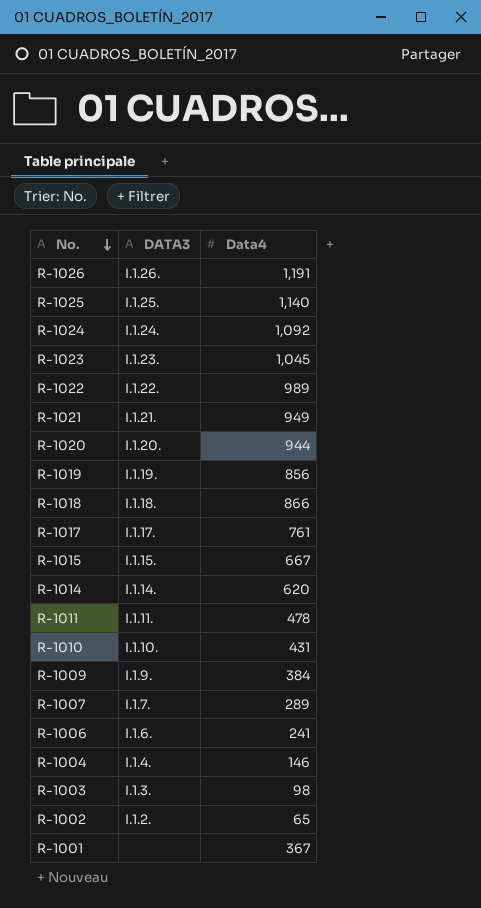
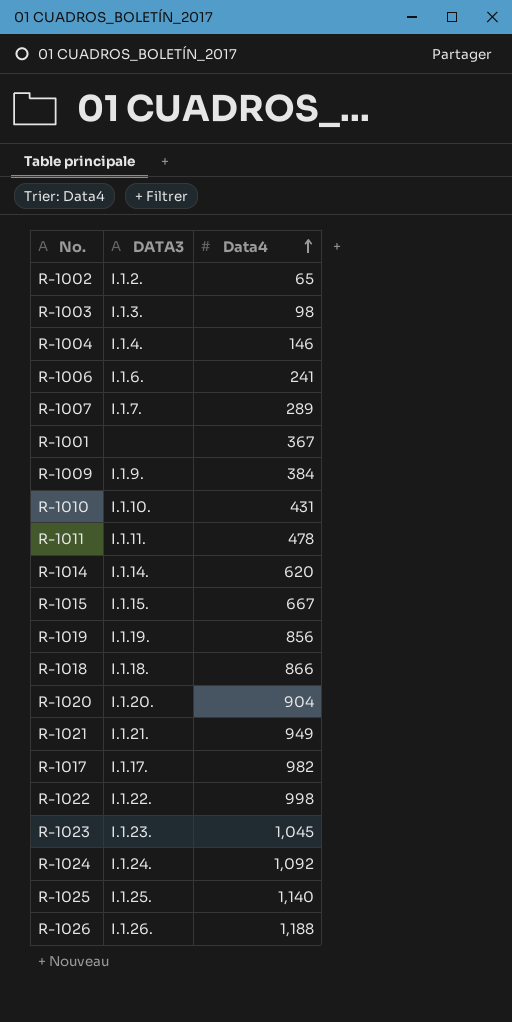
row order: No. descending -> Data4 ascending
R-1020 | Data4: 944 -> 904
R-1017 | Data4: 761 -> 982
R-1022 | Data4: 989 -> 998
R-1026 | Data4: 1,191 -> 1,188

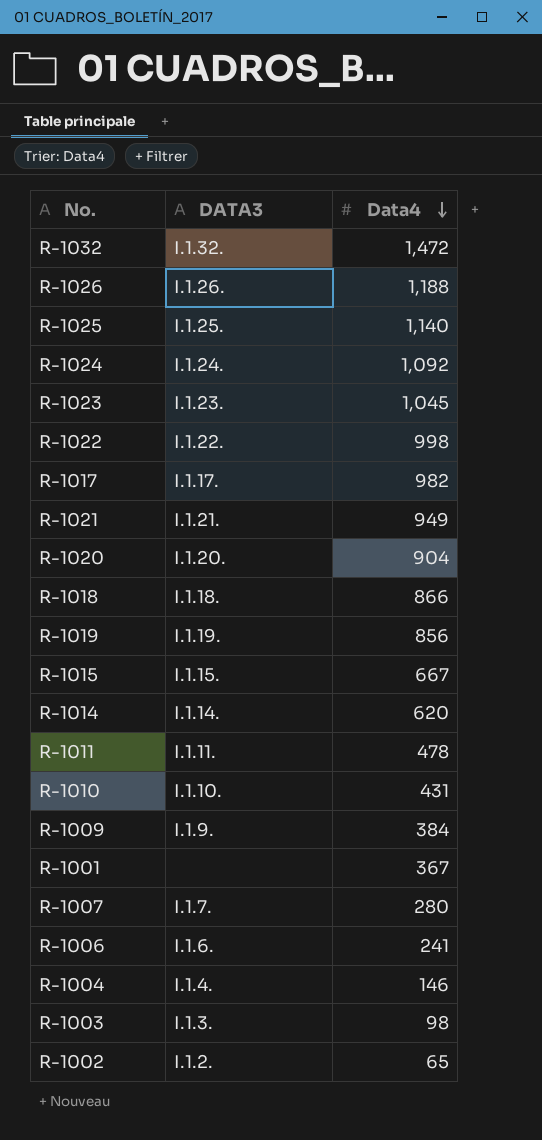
row order: Data4 ascending -> Data4 descending
row R-1032: none -> I.1.32. | 1,472
R-1007 | Data4: 289 -> 280

